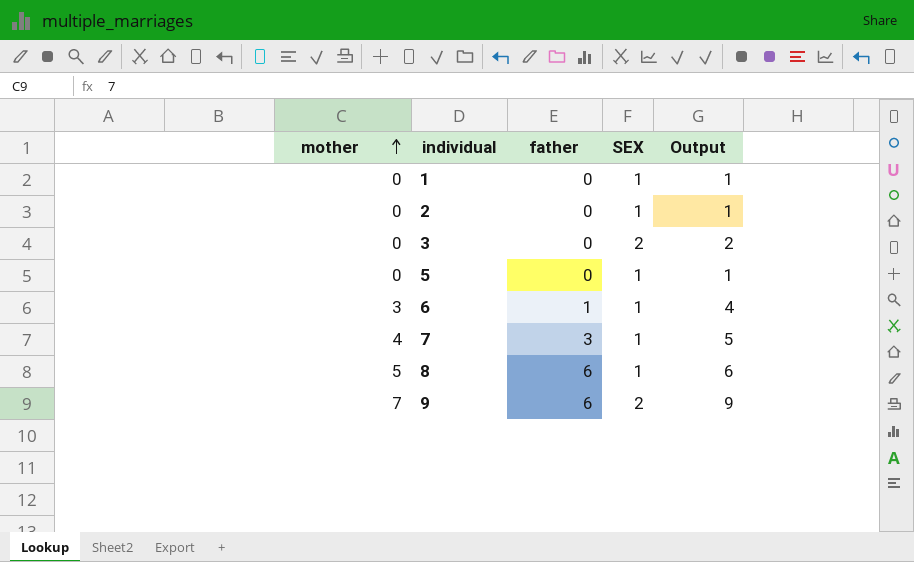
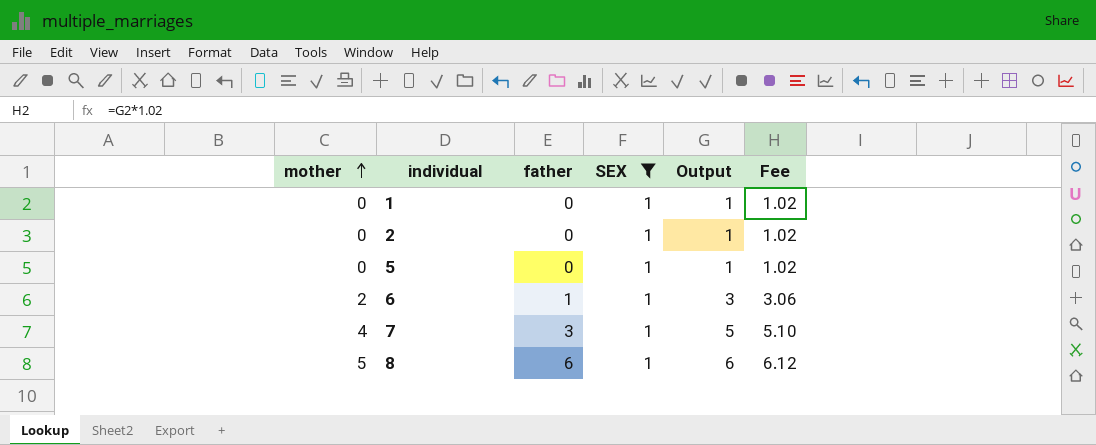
filter: none -> SEX = 1
column Fee | formula: none -> [Output] * 1.02
6 | mother: 3 -> 2
6 | Output: 4 -> 3

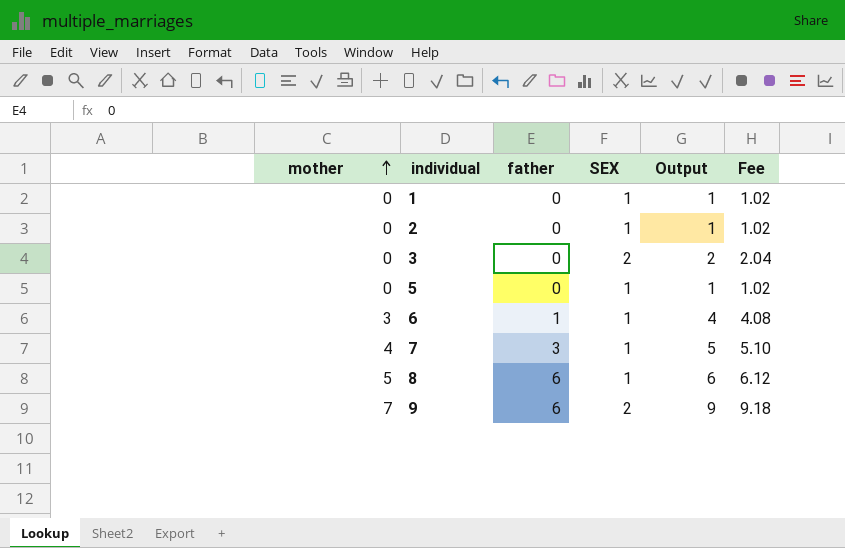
filter: SEX = 1 -> none
6 | mother: 2 -> 3
6 | Output: 3 -> 4
6 | Fee: 3.06 -> 4.08

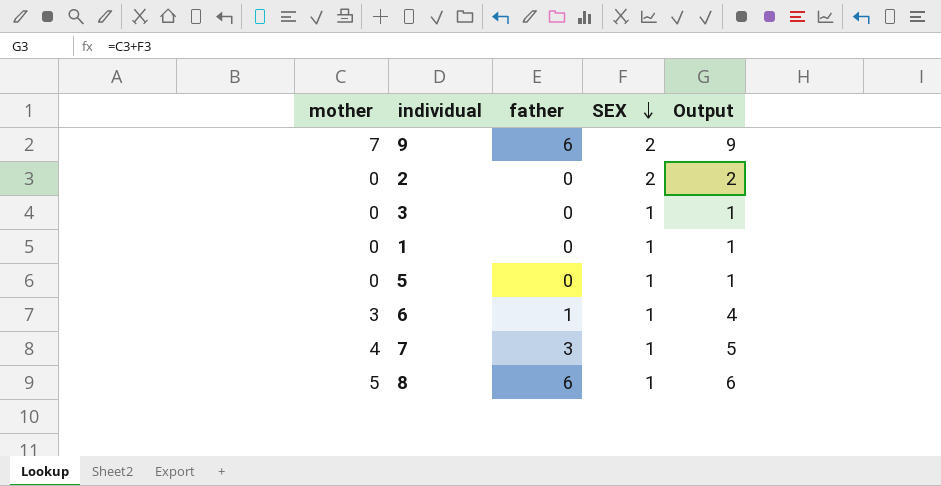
row order: mother ascending -> SEX descending
column Fee | formula: [Output] * 1.02 -> none
2 | SEX: 1 -> 2
2 | Output: 1 -> 2
3 | SEX: 2 -> 1
3 | Output: 2 -> 1

